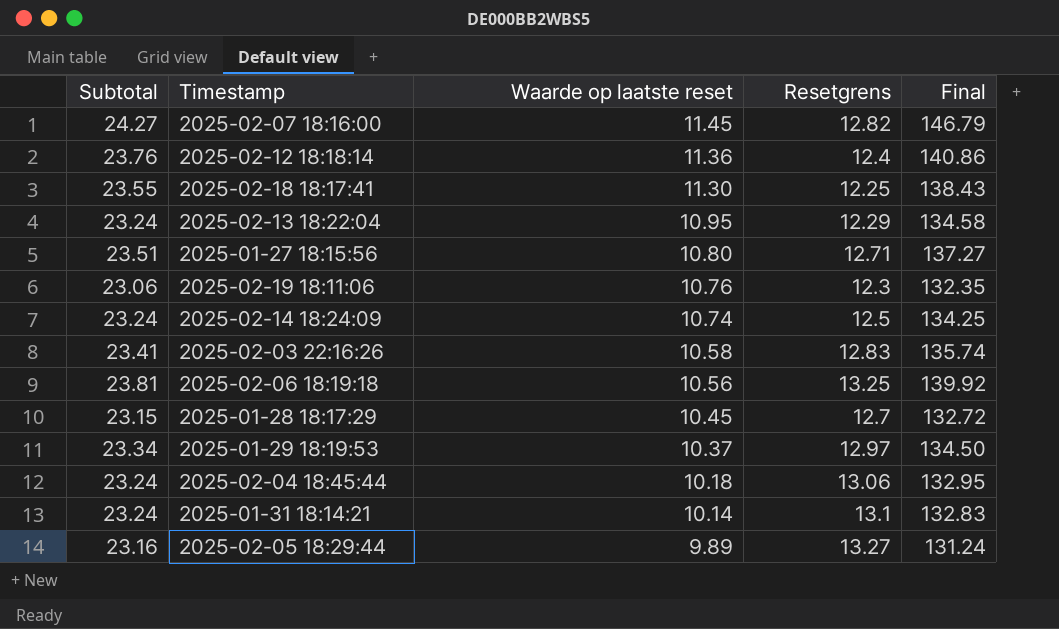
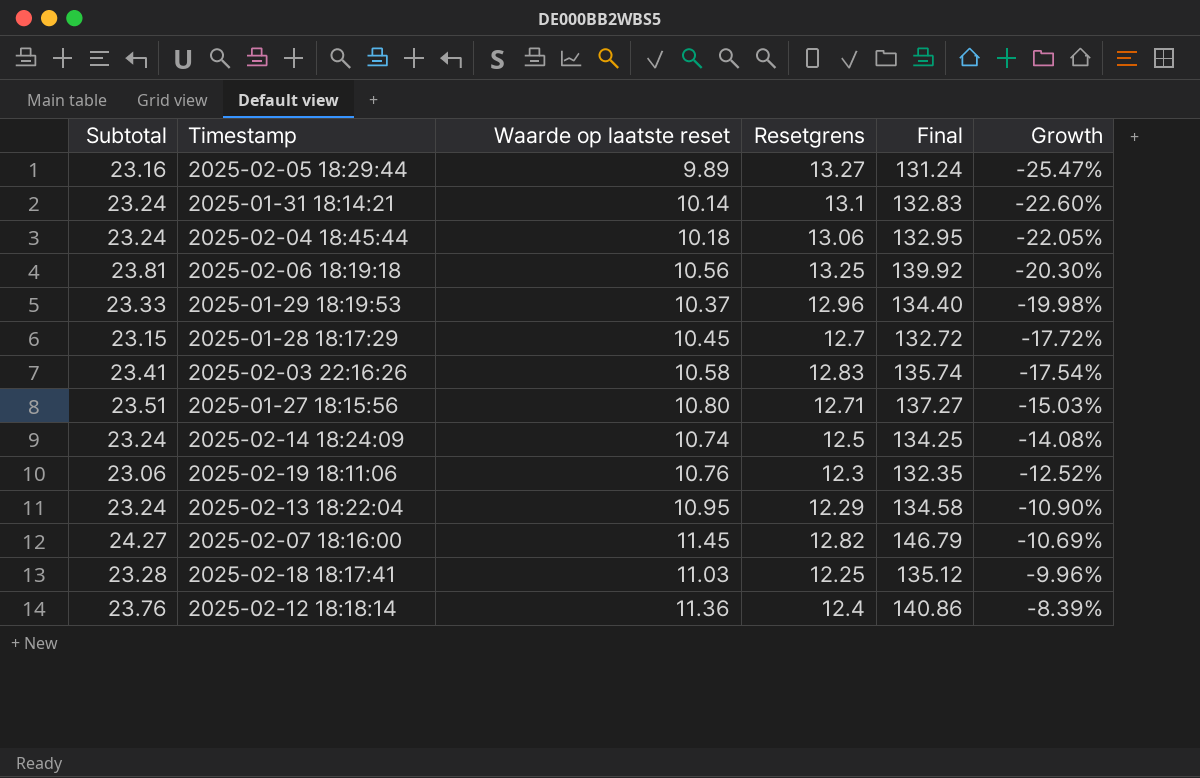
row order: Waarde op laatste reset descending -> Growth ascending
column Growth | formula: none -> ([Waarde op laatste reset] - [Resetgrens]) / [Resetgrens]
2025-01-29 18:19:53 | Subtotal: 23.34 -> 23.33
2025-01-29 18:19:53 | Resetgrens: 12.97 -> 12.96
2025-01-29 18:19:53 | Final: 134.50 -> 134.40
2025-02-18 18:17:41 | Subtotal: 23.55 -> 23.28
2025-02-18 18:17:41 | Waarde op laatste reset: 11.30 -> 11.03
2025-02-18 18:17:41 | Final: 138.43 -> 135.12

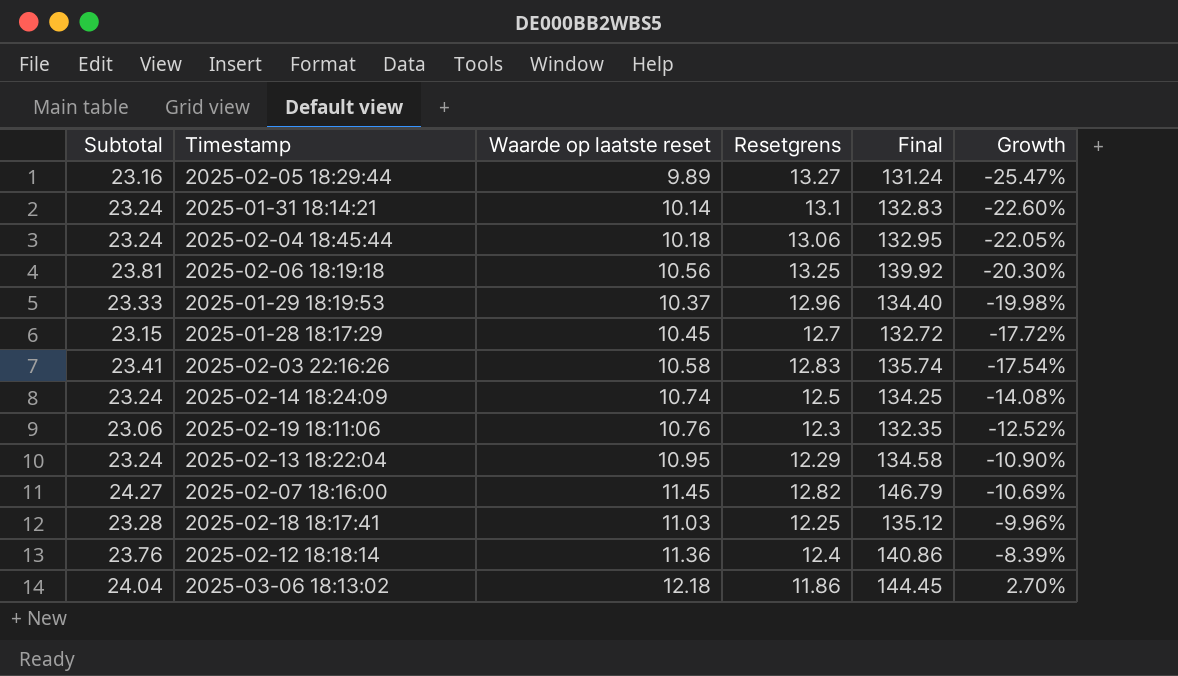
row 2025-01-27 18:15:56: 23.51 | 10.80 | 12.71 | 137.27 | -15.03% -> none
row 2025-03-06 18:13:02: none -> 24.04 | 12.18 | 11.86 | 144.45 | 2.70%

